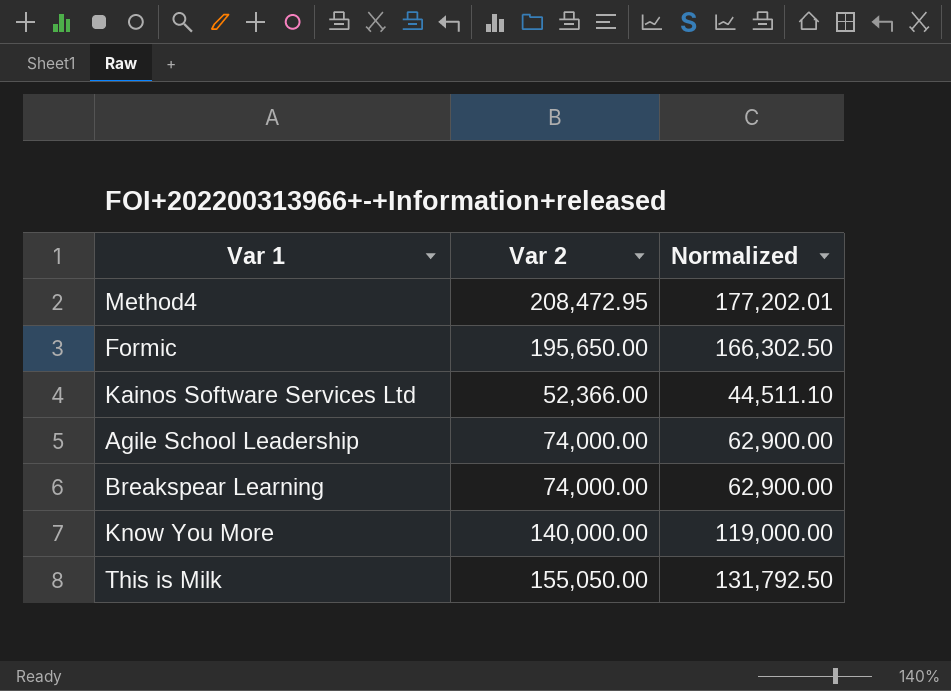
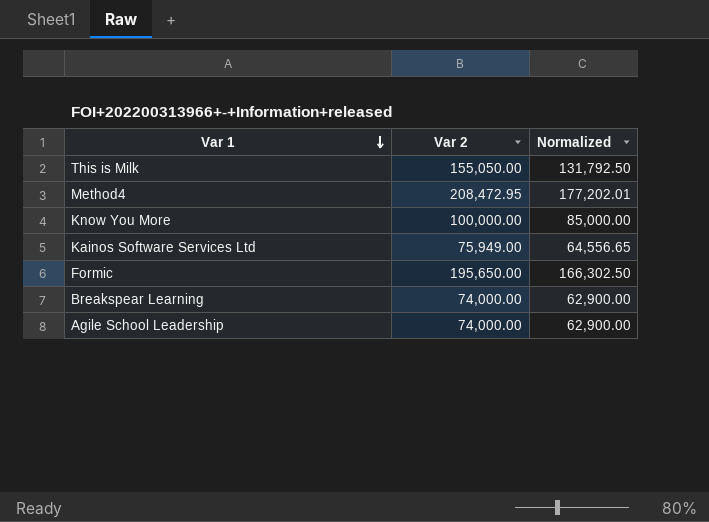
row order: none -> Var 1 descending
Know You More | Var 2: 140,000.00 -> 100,000.00
Know You More | Normalized: 119,000.00 -> 85,000.00
Kainos Software Services Ltd | Var 2: 52,366.00 -> 75,949.00
Kainos Software Services Ltd | Normalized: 44,511.10 -> 64,556.65

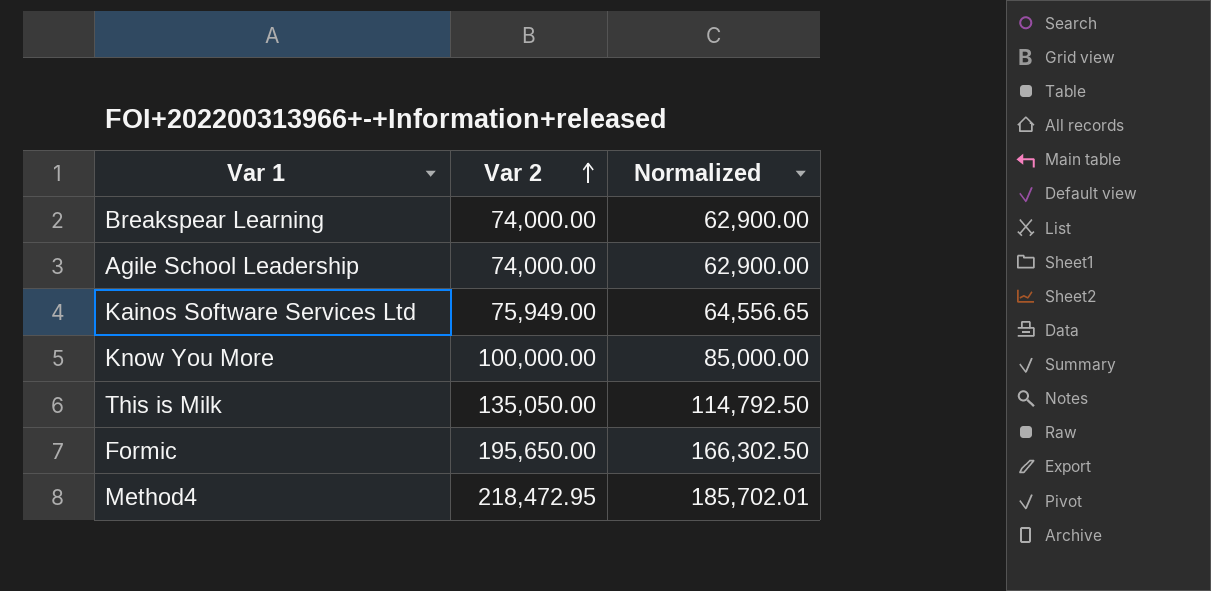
row order: Var 1 descending -> Var 2 ascending
This is Milk | Var 2: 155,050.00 -> 135,050.00
This is Milk | Normalized: 131,792.50 -> 114,792.50
Method4 | Var 2: 208,472.95 -> 218,472.95
Method4 | Normalized: 177,202.01 -> 185,702.01

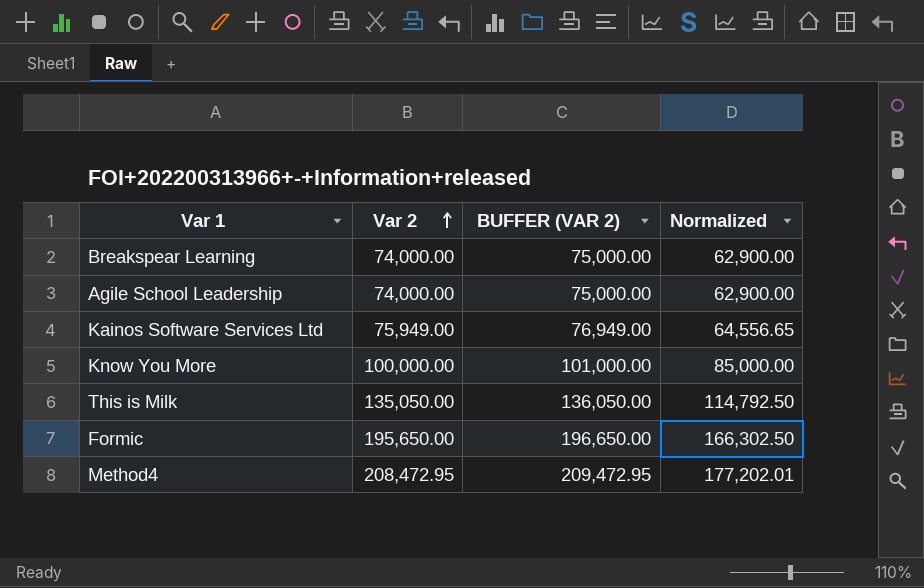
column BUFFER (VAR 2) | formula: none -> [Var 2] + 1000
Method4 | Var 2: 218,472.95 -> 208,472.95
Method4 | Normalized: 185,702.01 -> 177,202.01

